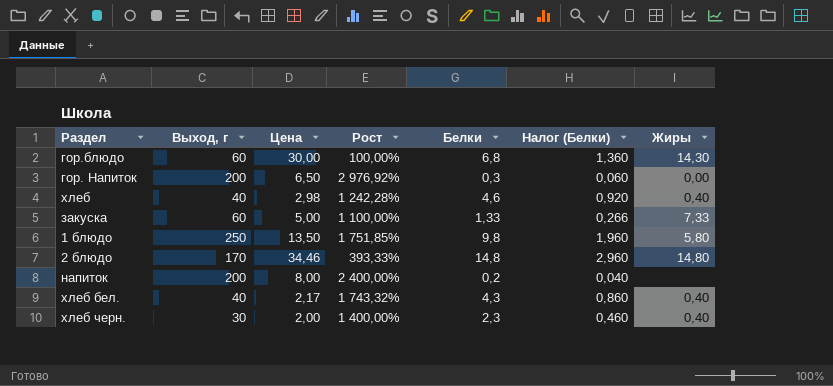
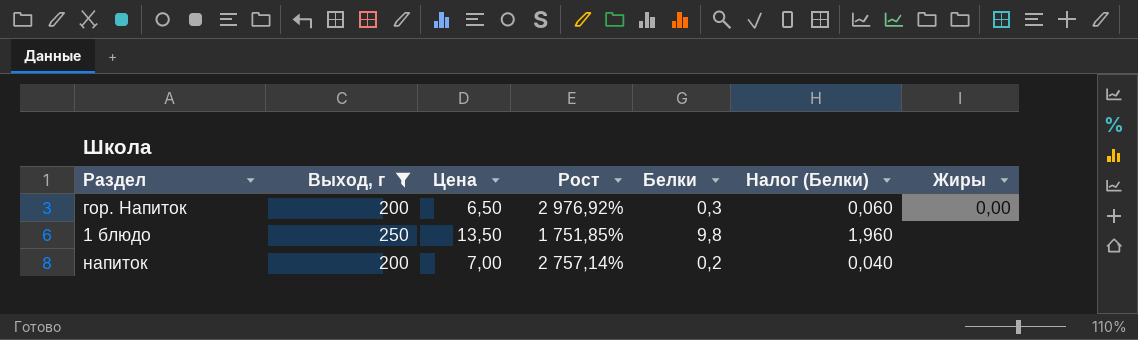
filter: none -> Выход, г >= 200
1 блюдо | Жиры: 5,80 -> none
напиток | Цена: 8,00 -> 7,00
напиток | Рост: 2 400,00% -> 2 757,14%

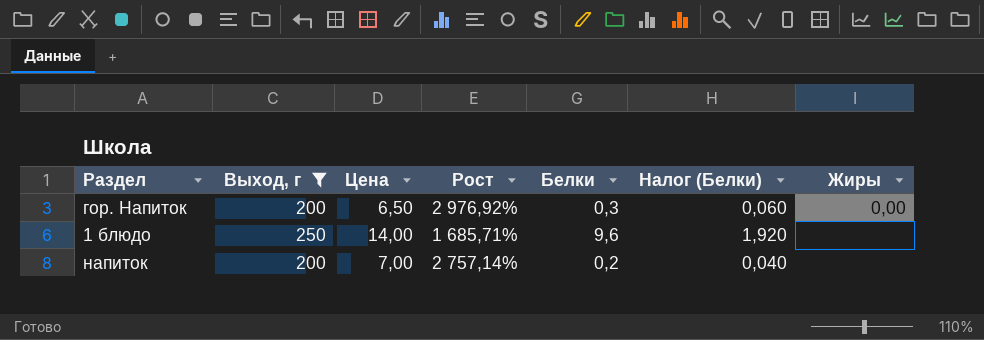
1 блюдо | Цена: 13,50 -> 14,00
1 блюдо | Рост: 1 751,85% -> 1 685,71%
1 блюдо | Белки: 9,8 -> 9,6
1 блюдо | Налог (Белки): 1,960 -> 1,920

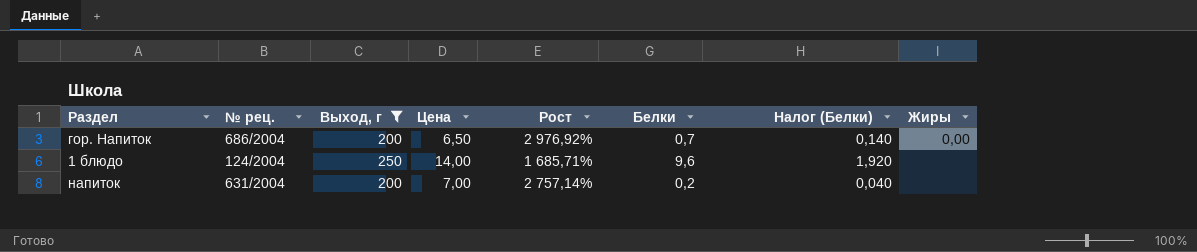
column № рец. | position: none -> 2
гор. Напиток | Белки: 0,3 -> 0,7
гор. Напиток | Налог (Белки): 0,060 -> 0,140

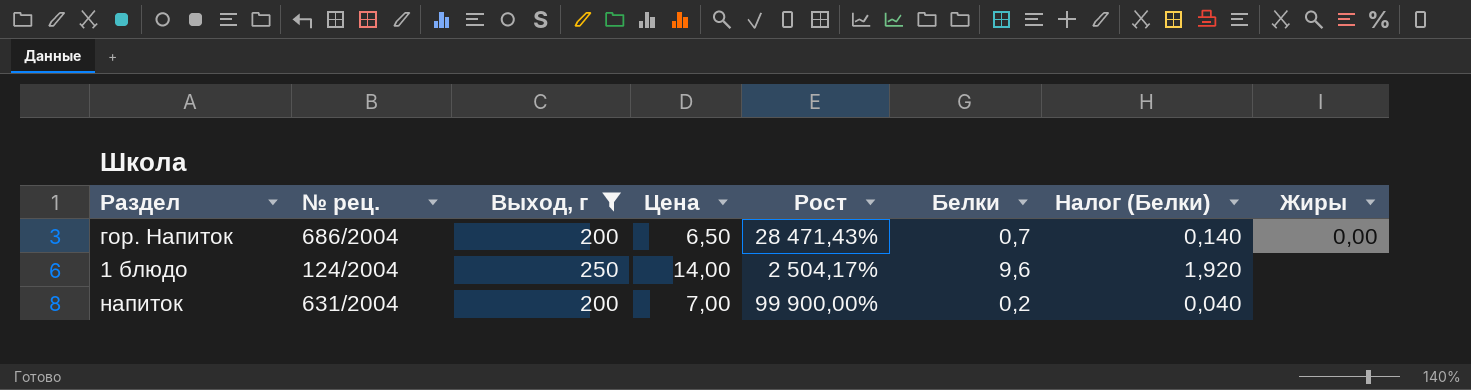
column Рост | formula: ([Выход, г] - [Цена]) / [Цена] -> ([Выход, г] - [Белки]) / [Белки]

